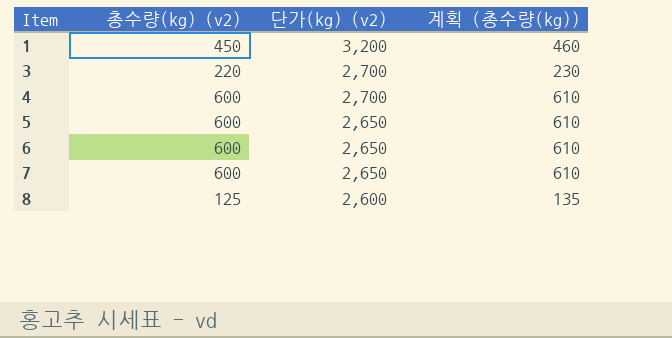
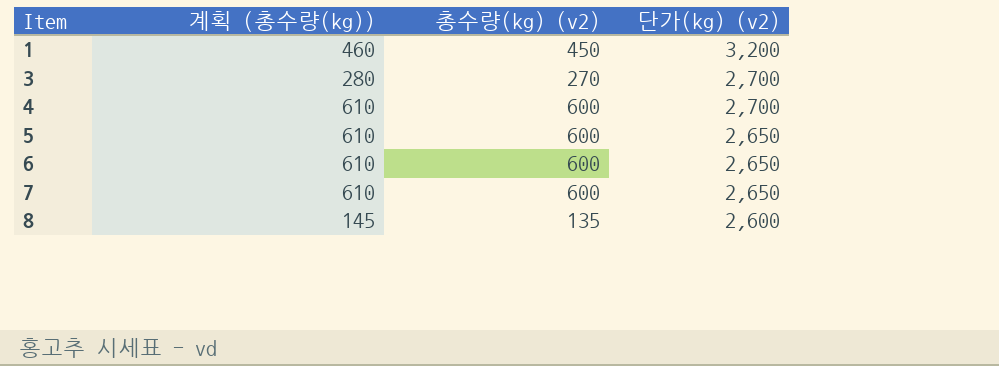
column 계획 (총수량(kg)) | position: 4 -> 2
3 | 계획 (총수량(kg)): 230 -> 280
3 | 총수량(kg) (v2): 220 -> 270
8 | 계획 (총수량(kg)): 135 -> 145
8 | 총수량(kg) (v2): 125 -> 135

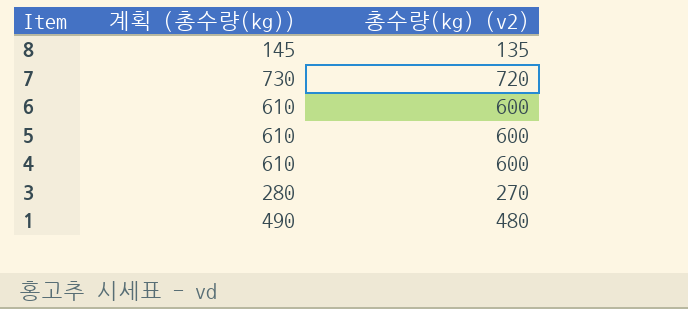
row order: Item ascending -> Item descending
column 단가(kg) (v2) | position: 4 -> none
7 | 계획 (총수량(kg)): 610 -> 730
7 | 총수량(kg) (v2): 600 -> 720
1 | 계획 (총수량(kg)): 460 -> 490
1 | 총수량(kg) (v2): 450 -> 480

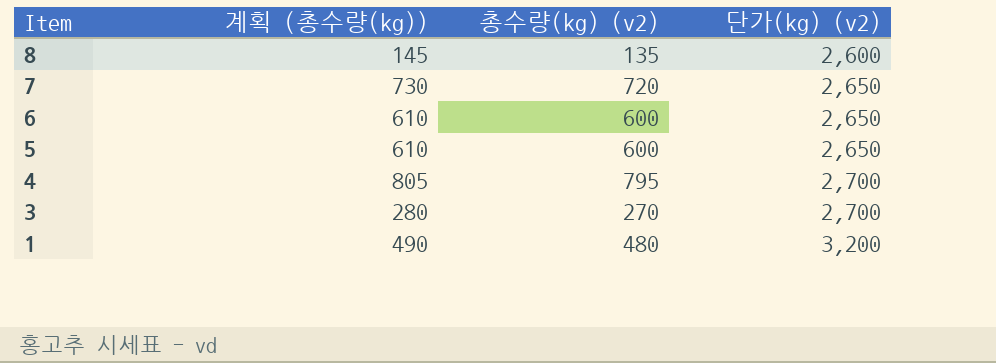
column 단가(kg) (v2) | position: none -> 4
4 | 계획 (총수량(kg)): 610 -> 805
4 | 총수량(kg) (v2): 600 -> 795

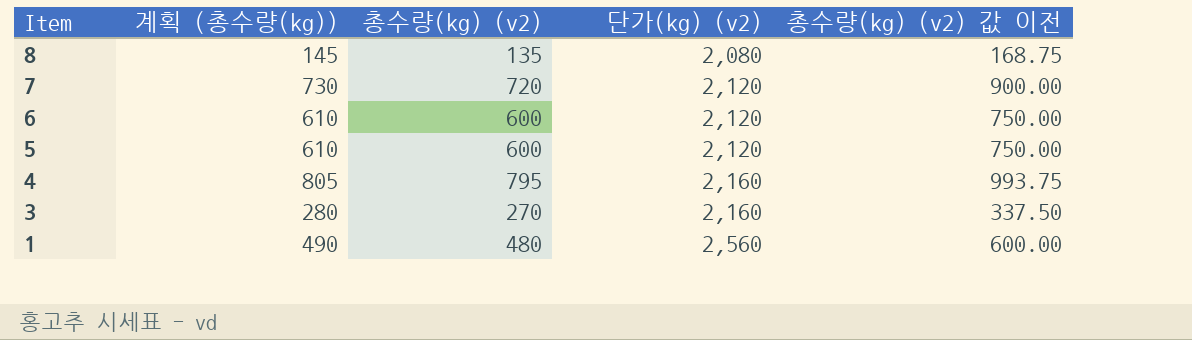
column 총수량(kg) (v2) 값 이전 | formula: none -> [총수량(kg) (v2)] * 1.25
8 | 단가(kg) (v2): 2,600 -> 2,080
7 | 단가(kg) (v2): 2,650 -> 2,120
6 | 단가(kg) (v2): 2,650 -> 2,120
5 | 단가(kg) (v2): 2,650 -> 2,120
4 | 단가(kg) (v2): 2,700 -> 2,160
3 | 단가(kg) (v2): 2,700 -> 2,160
1 | 단가(kg) (v2): 3,200 -> 2,560

